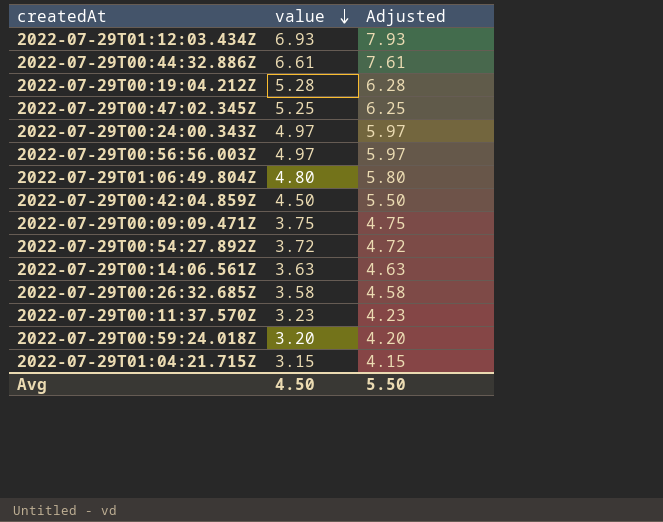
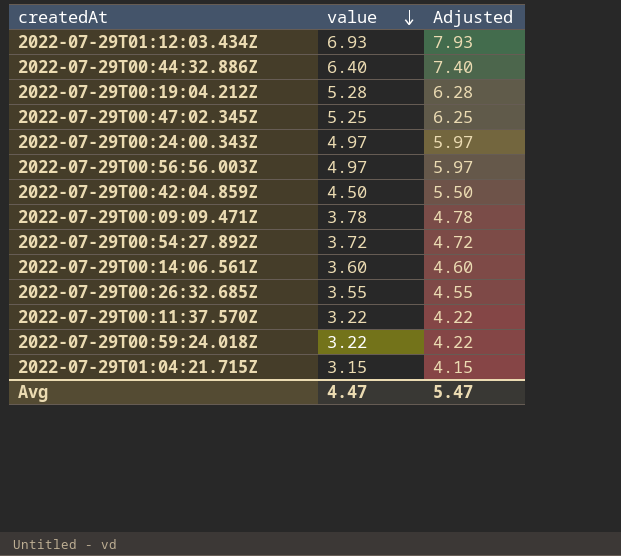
row 2022-07-29T01:06:49.804Z: 4.80 | 5.80 -> none
2022-07-29T00:44:32.886Z | value: 6.61 -> 6.40
2022-07-29T00:44:32.886Z | Adjusted: 7.61 -> 7.40
2022-07-29T00:09:09.471Z | value: 3.75 -> 3.78
2022-07-29T00:09:09.471Z | Adjusted: 4.75 -> 4.78
2022-07-29T00:14:06.561Z | value: 3.63 -> 3.60
2022-07-29T00:14:06.561Z | Adjusted: 4.63 -> 4.60
2022-07-29T00:26:32.685Z | value: 3.58 -> 3.55
2022-07-29T00:26:32.685Z | Adjusted: 4.58 -> 4.55
2022-07-29T00:11:37.570Z | value: 3.23 -> 3.22
2022-07-29T00:11:37.570Z | Adjusted: 4.23 -> 4.22
2022-07-29T00:59:24.018Z | value: 3.20 -> 3.22
2022-07-29T00:59:24.018Z | Adjusted: 4.20 -> 4.22
Avg | value: 4.50 -> 4.47
Avg | Adjusted: 5.50 -> 5.47

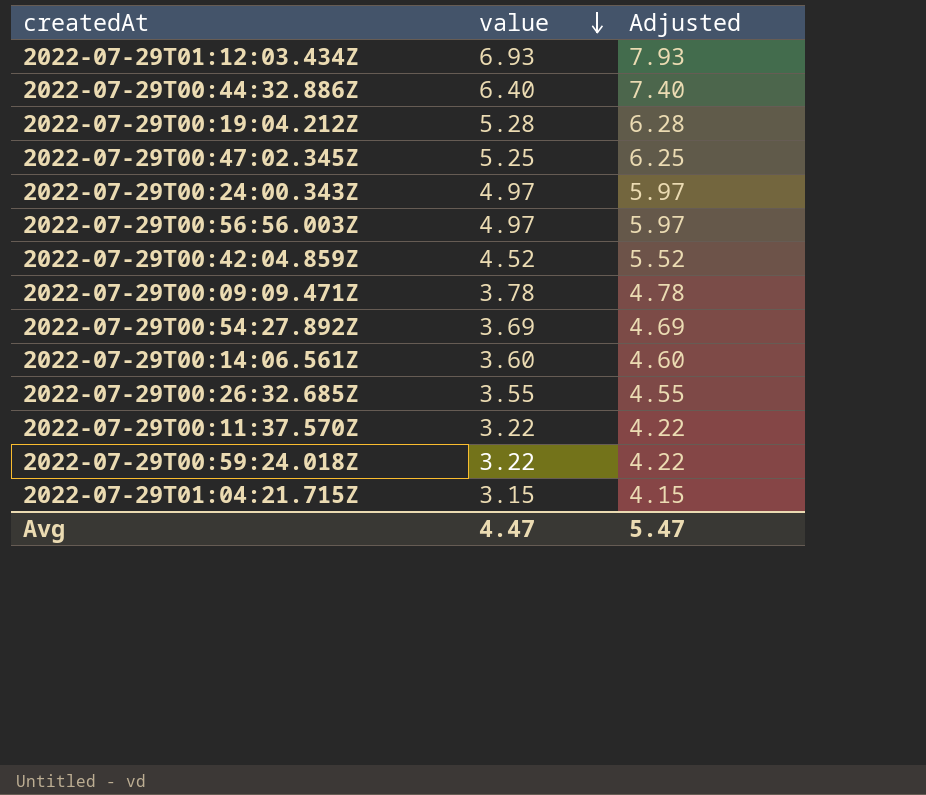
2022-07-29T00:42:04.859Z | value: 4.50 -> 4.52
2022-07-29T00:42:04.859Z | Adjusted: 5.50 -> 5.52
2022-07-29T00:54:27.892Z | value: 3.72 -> 3.69
2022-07-29T00:54:27.892Z | Adjusted: 4.72 -> 4.69

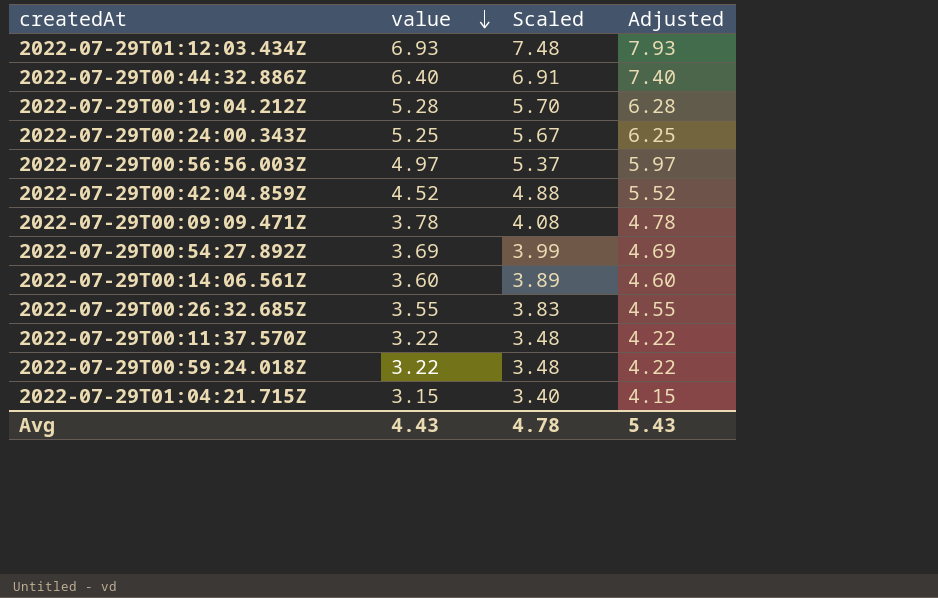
column Scaled | formula: none -> [value] * 1.08
row 2022-07-29T00:47:02.345Z: 5.25 | 6.25 -> none
2022-07-29T00:24:00.343Z | value: 4.97 -> 5.25
2022-07-29T00:24:00.343Z | Adjusted: 5.97 -> 6.25
Avg | value: 4.47 -> 4.43
Avg | Adjusted: 5.47 -> 5.43

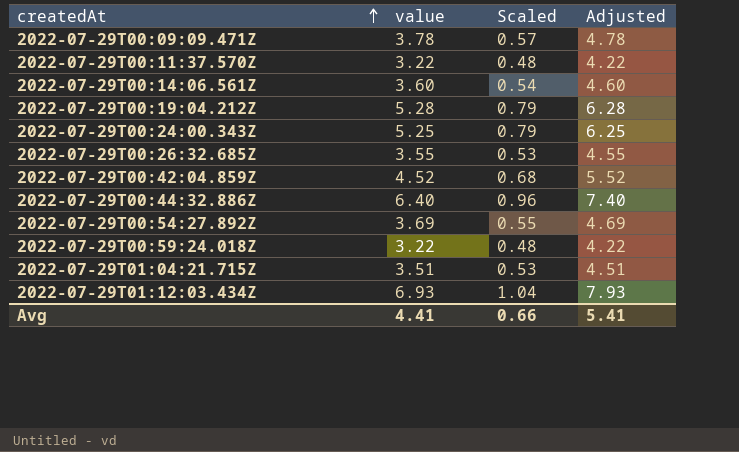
row order: value descending -> createdAt ascending
column Scaled | formula: [value] * 1.08 -> [value] * 0.15
row 2022-07-29T00:56:56.003Z: 4.97 | 5.37 | 5.97 -> none
2022-07-29T01:04:21.715Z | value: 3.15 -> 3.51
2022-07-29T01:04:21.715Z | Adjusted: 4.15 -> 4.51
Avg | value: 4.43 -> 4.41
Avg | Scaled: 4.78 -> 0.66
Avg | Adjusted: 5.43 -> 5.41

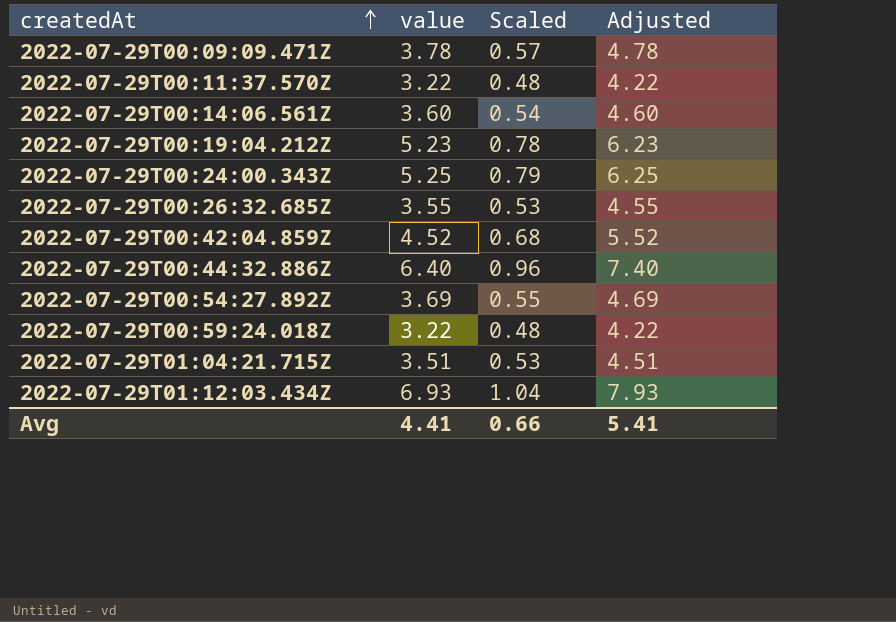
2022-07-29T00:19:04.212Z | value: 5.28 -> 5.23
2022-07-29T00:19:04.212Z | Scaled: 0.79 -> 0.78
2022-07-29T00:19:04.212Z | Adjusted: 6.28 -> 6.23

